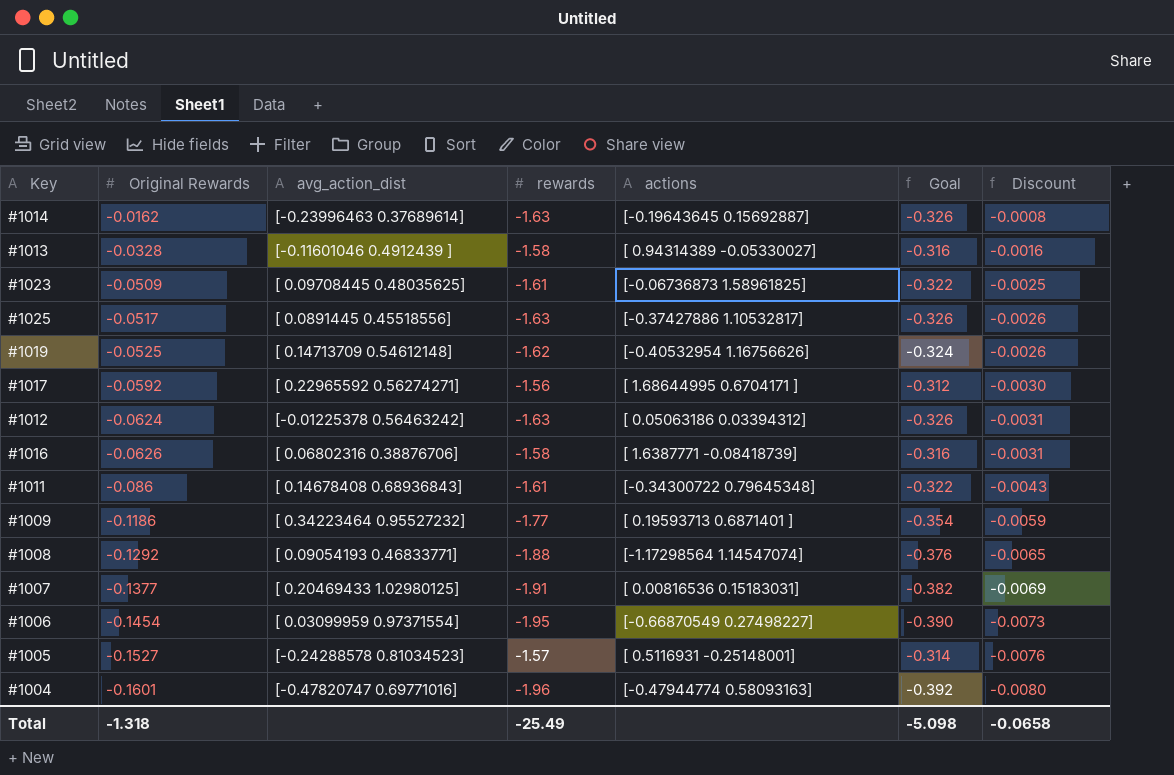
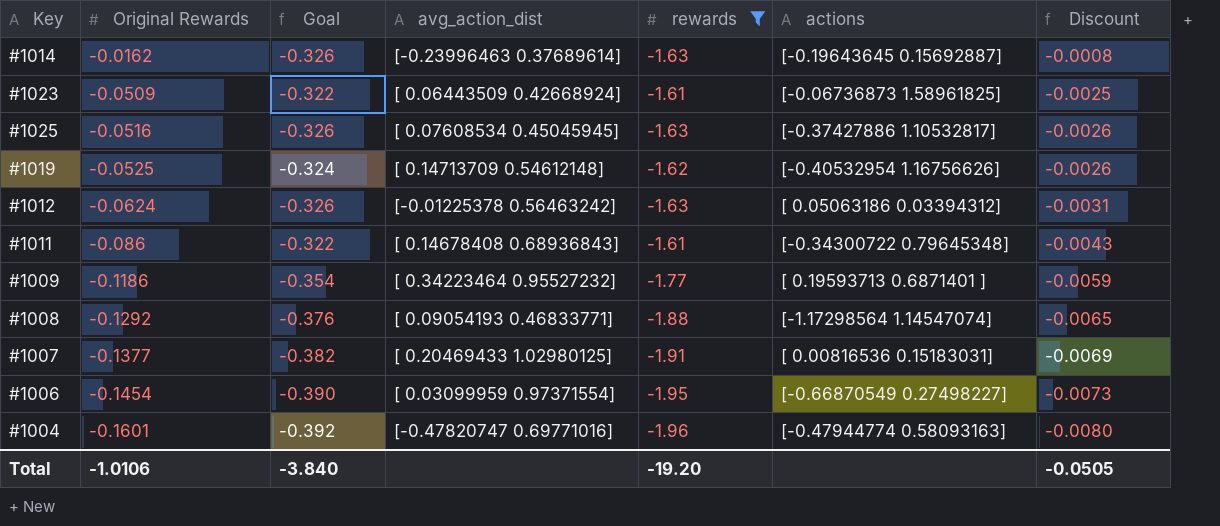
filter: none -> rewards <= -1.61
column Goal | position: 6 -> 3
#1023 | avg_action_dist: [ 0.09708445 0.48035625] -> [ 0.06443509 0.42668924]
#1025 | Original Rewards: -0.0517 -> -0.0516
#1025 | avg_action_dist: [ 0.0891445 0.45518556] -> [ 0.07608534 0.45045945]
Total | Original Rewards: -1.318 -> -1.0106
Total | Goal: -5.098 -> -3.840
Total | rewards: -25.49 -> -19.20
Total | Discount: -0.0658 -> -0.0505

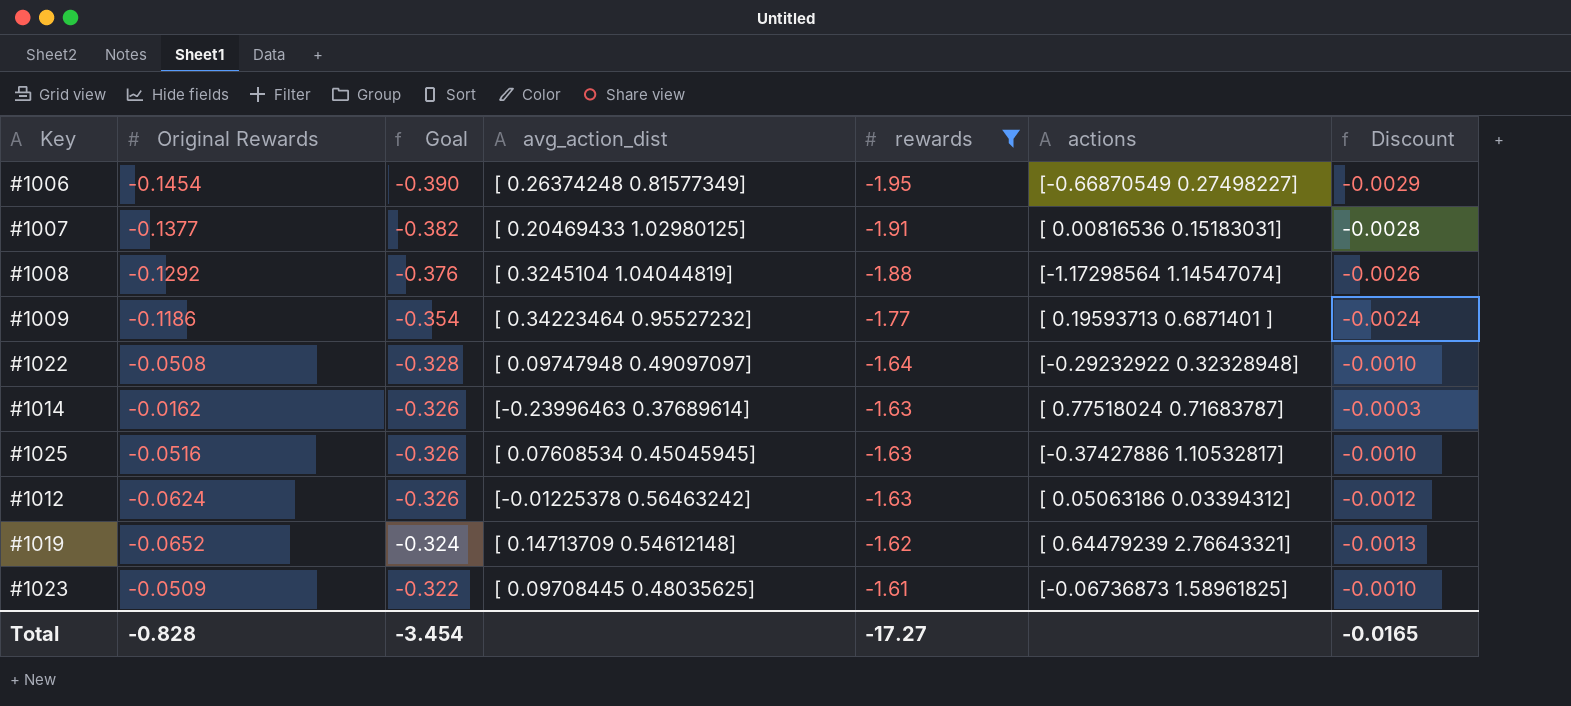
row order: Original Rewards descending -> Goal ascending
column Discount | formula: [Original Rewards] * 0.05 -> [Original Rewards] * 0.02
row #1011: -0.086 | -0.322 | [ 0.14678408 0.68936843] | -1.61 | [-0.34300722 0.79645348] | -0.0043 -> none
row #1004: -0.1601 | -0.392 | [-0.47820747 0.69771016] | -1.96 | [-0.47944774 0.58093163] | -0.0080 -> none
#1006 | avg_action_dist: [ 0.03099959 0.97371554] -> [ 0.26374248 0.81577349]
#1008 | avg_action_dist: [ 0.09054193 0.46833771] -> [ 0.3245104 1.04044819]
row #1022: none -> -0.0508 | -0.328 | [ 0.09747948 0.49097097] | -1.64 | [-0.29232922 0.32328948] | -0.0010
#1014 | actions: [-0.19643645 0.15692887] -> [ 0.77518024 0.71683787]
#1019 | Original Rewards: -0.0525 -> -0.0652
#1019 | actions: [-0.40532954 1.16756626] -> [ 0.64479239 2.76643321]
#1023 | avg_action_dist: [ 0.06443509 0.42668924] -> [ 0.09708445 0.48035625]
Total | Original Rewards: -1.0106 -> -0.828
Total | Goal: -3.840 -> -3.454
Total | rewards: -19.20 -> -17.27
Total | Discount: -0.0505 -> -0.0165

